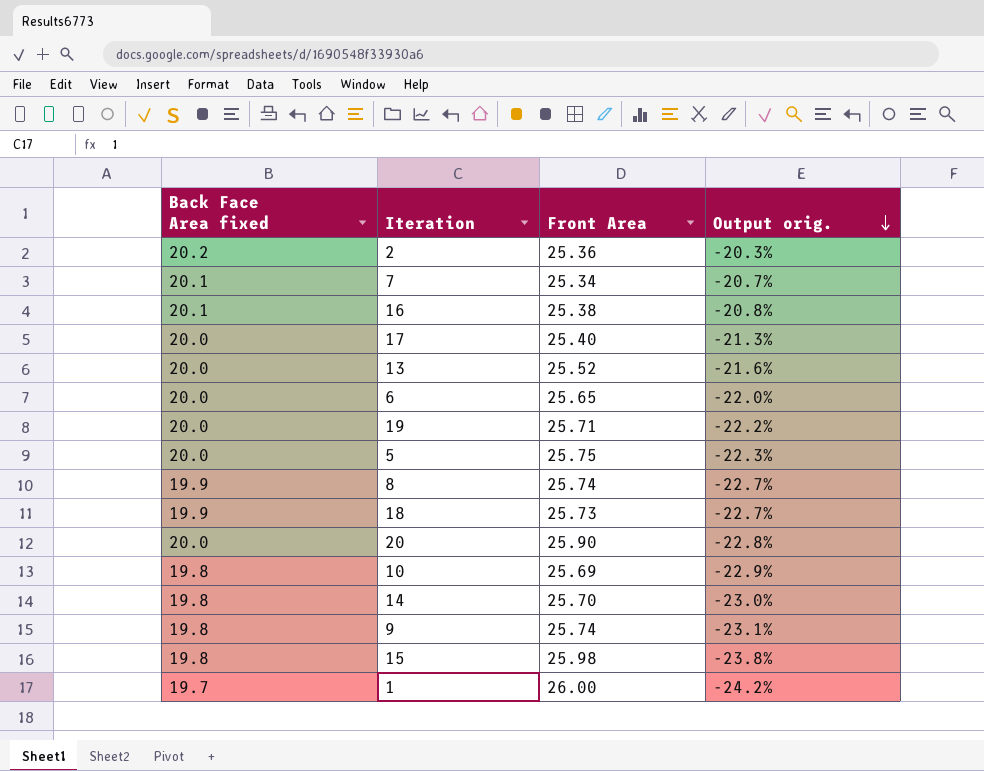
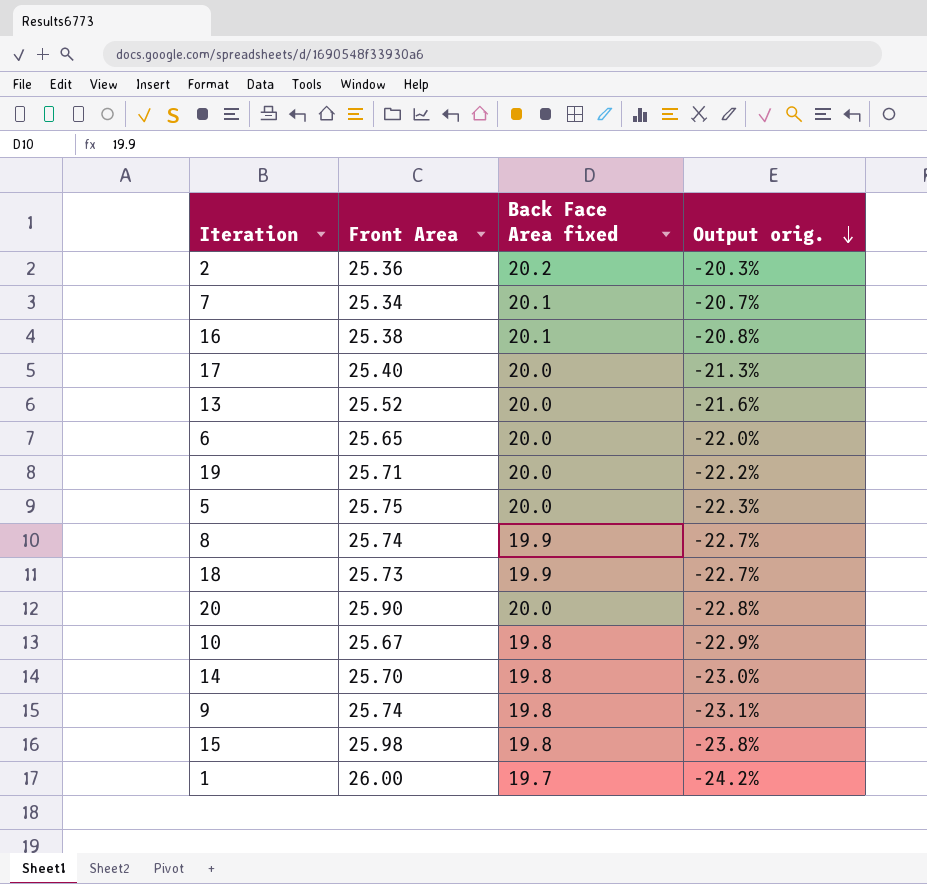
column Back Face Area fixed | position: 1 -> 3
10 | Front Area: 25.69 -> 25.67

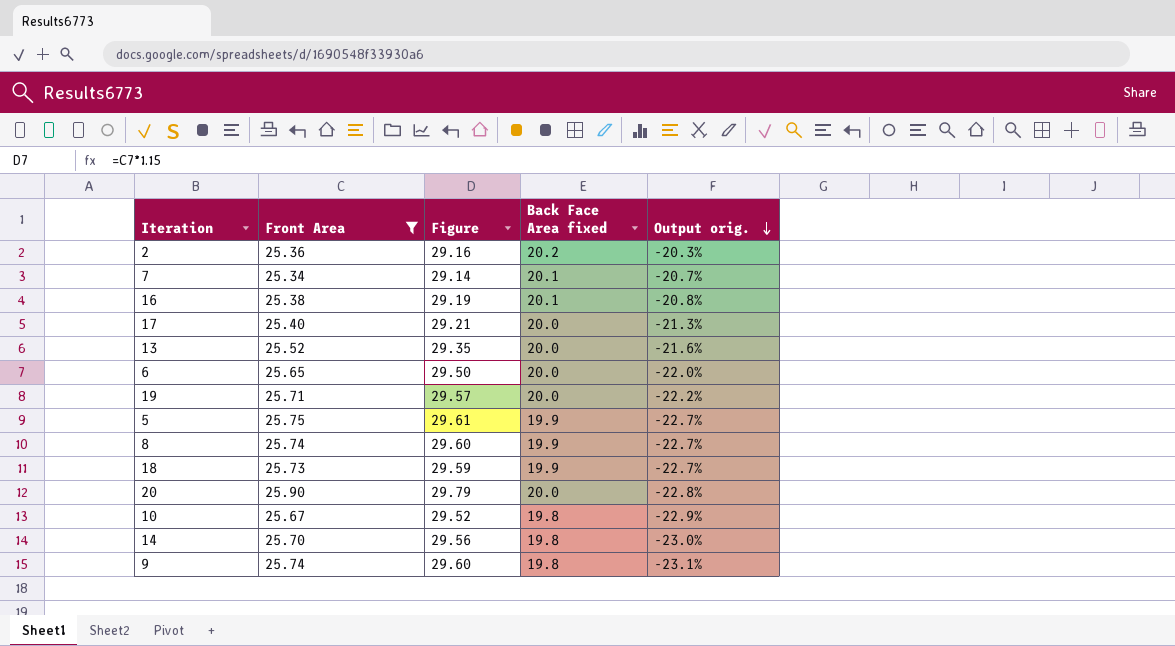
filter: none -> Front Area <= 25.90
column Figure | formula: none -> [Front Area] * 1.15
5 | Back Face Area fixed: 20.0 -> 19.9
5 | Output orig.: -22.3% -> -22.7%

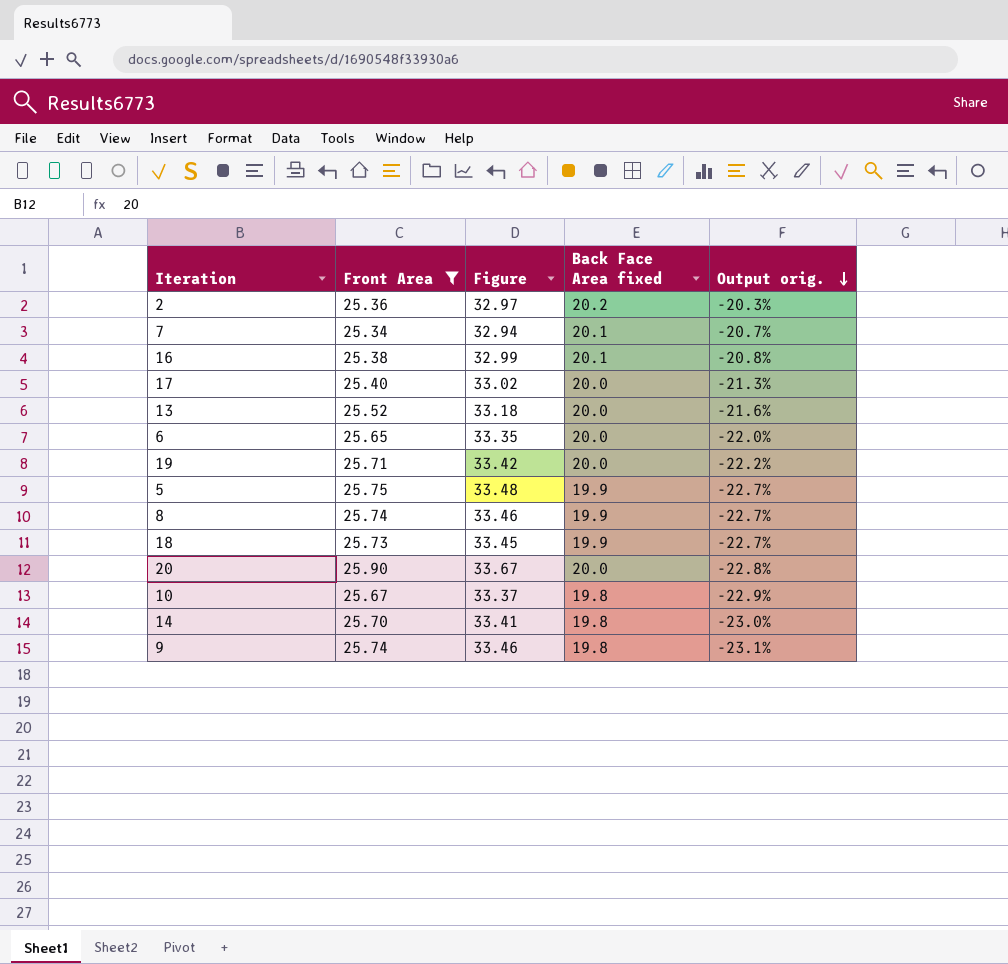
column Figure | formula: [Front Area] * 1.15 -> [Front Area] * 1.3

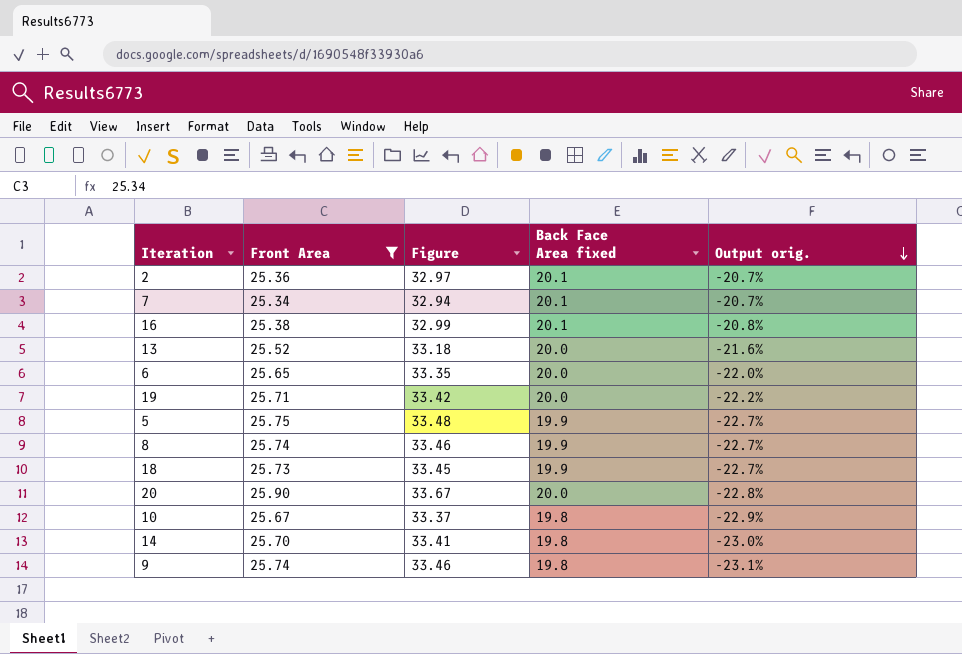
row 17: 25.40 | 33.02 | 20.0 | -21.3% -> none
2 | Back Face Area fixed: 20.2 -> 20.1
2 | Output orig.: -20.3% -> -20.7%

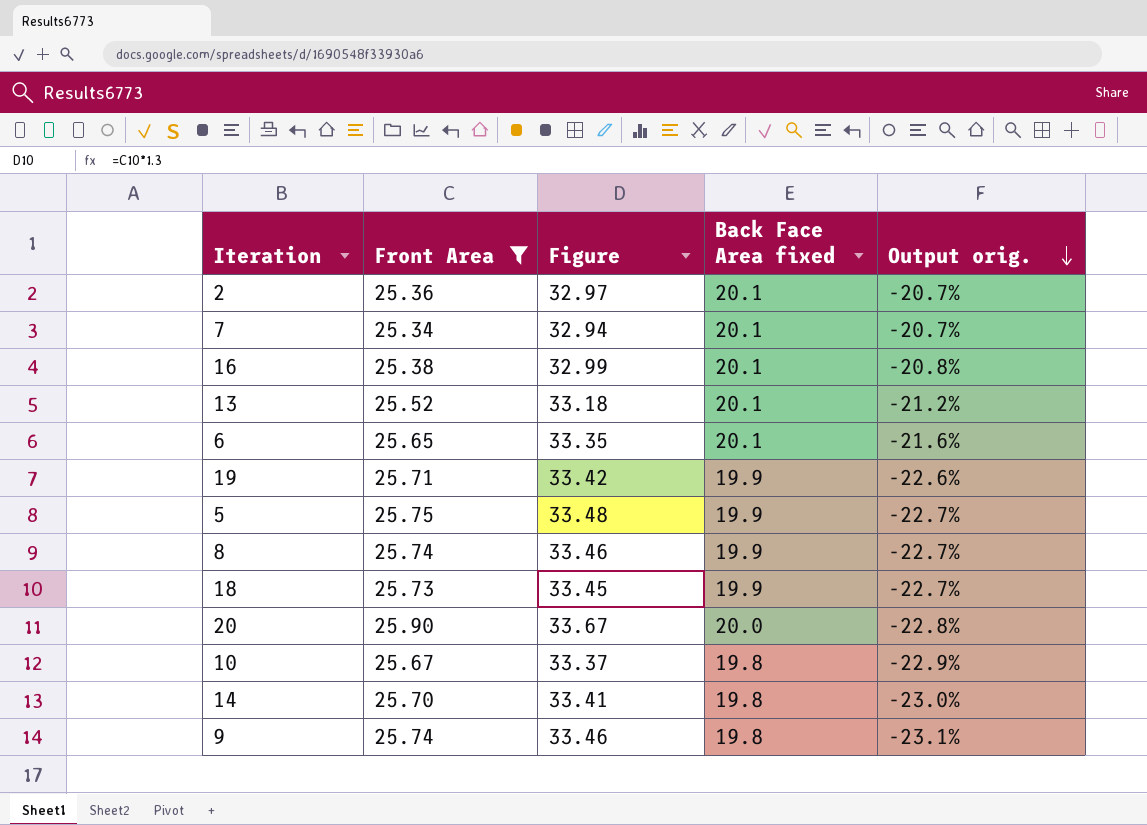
13 | Back Face Area fixed: 20.0 -> 20.1
13 | Output orig.: -21.6% -> -21.2%
6 | Back Face Area fixed: 20.0 -> 20.1
6 | Output orig.: -22.0% -> -21.6%
19 | Back Face Area fixed: 20.0 -> 19.9
19 | Output orig.: -22.2% -> -22.6%

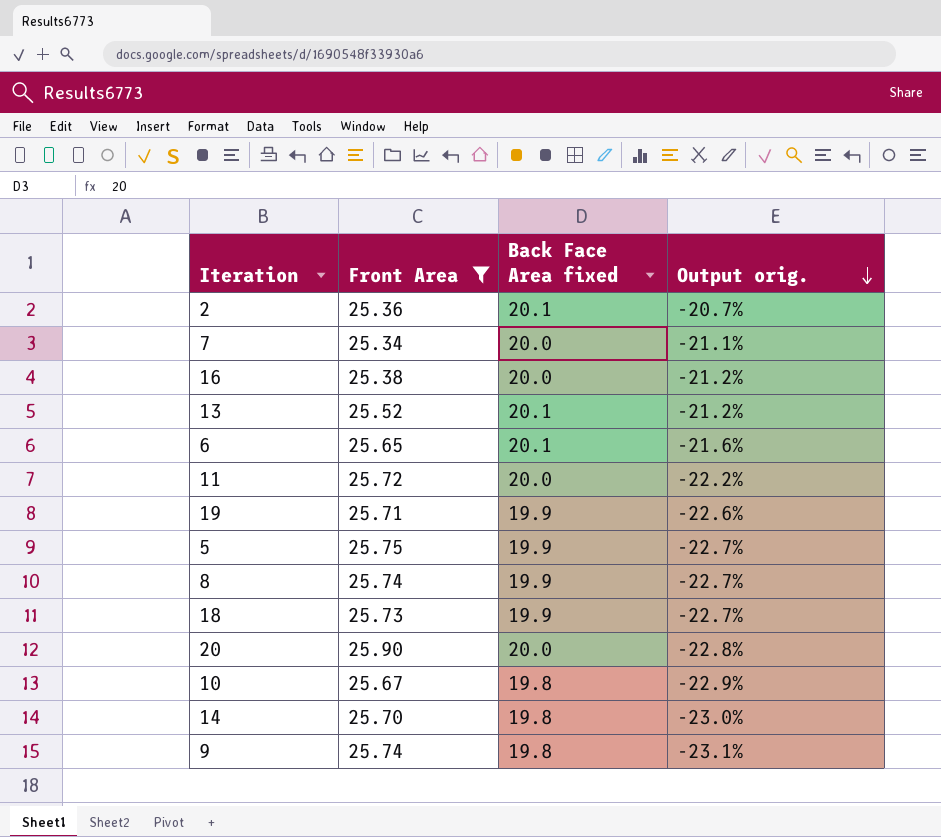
column Figure | formula: [Front Area] * 1.3 -> none
7 | Back Face Area fixed: 20.1 -> 20.0
7 | Output orig.: -20.7% -> -21.1%
16 | Back Face Area fixed: 20.1 -> 20.0
16 | Output orig.: -20.8% -> -21.2%
row 11: none -> 25.72 | 20.0 | -22.2%

